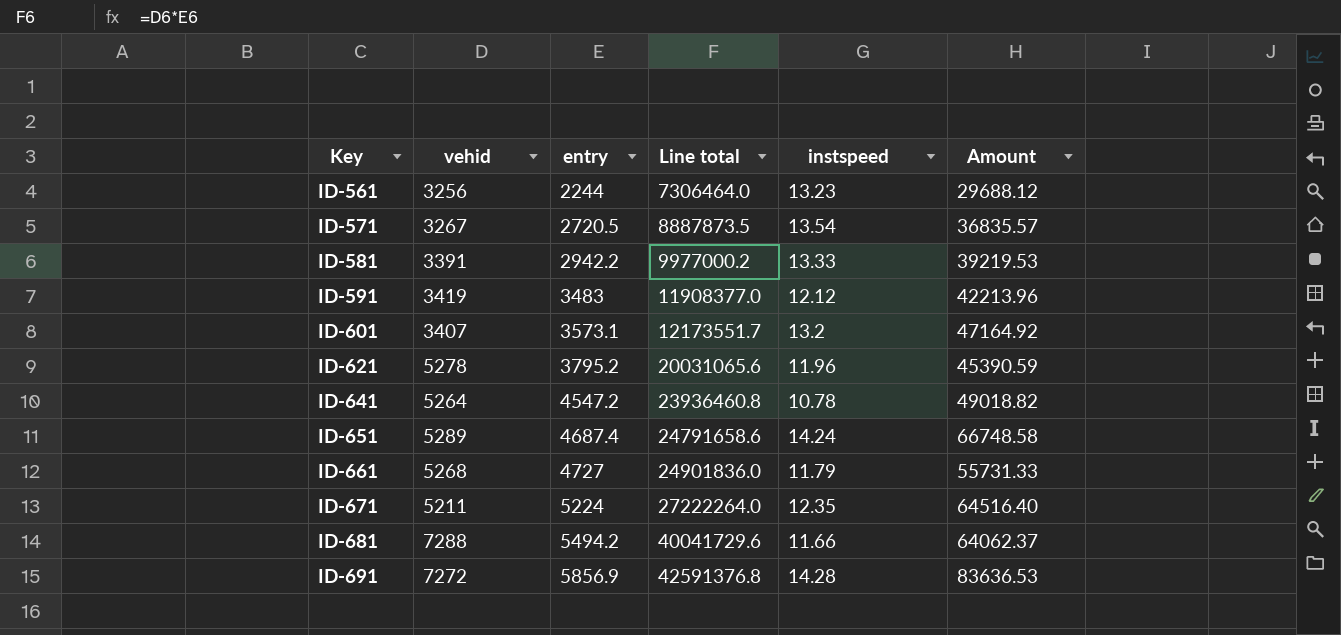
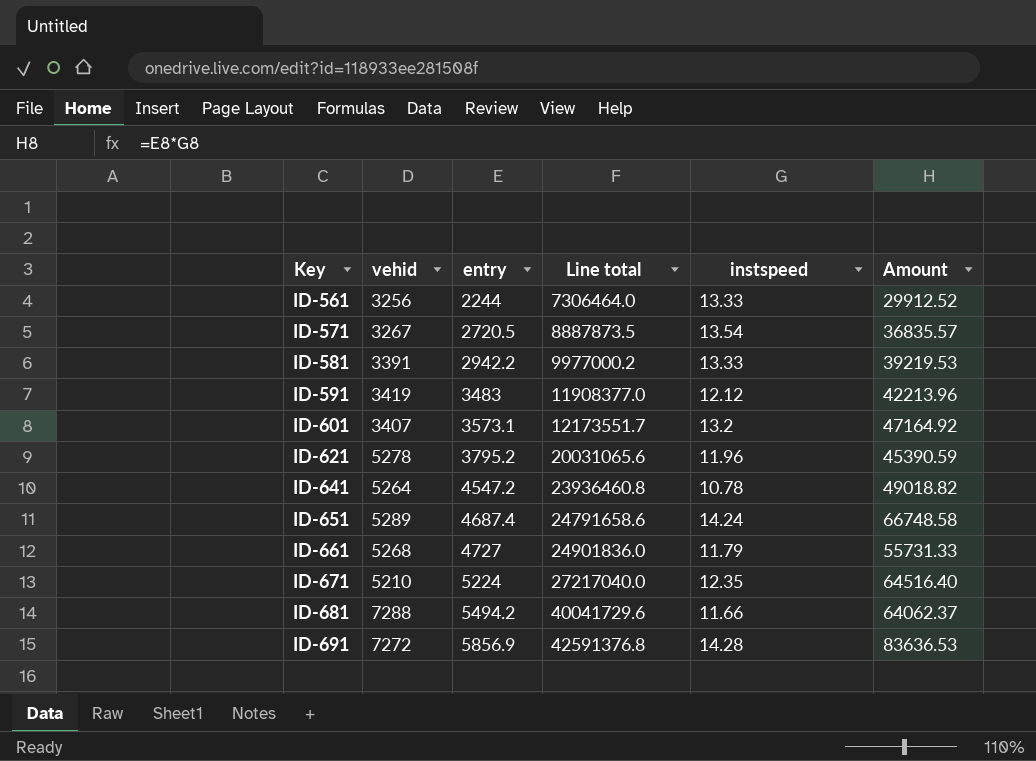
ID-561 | instspeed: 13.23 -> 13.33
ID-561 | Amount: 29688.12 -> 29912.52
ID-671 | vehid: 5211 -> 5210
ID-671 | Line total: 27222264.0 -> 27217040.0

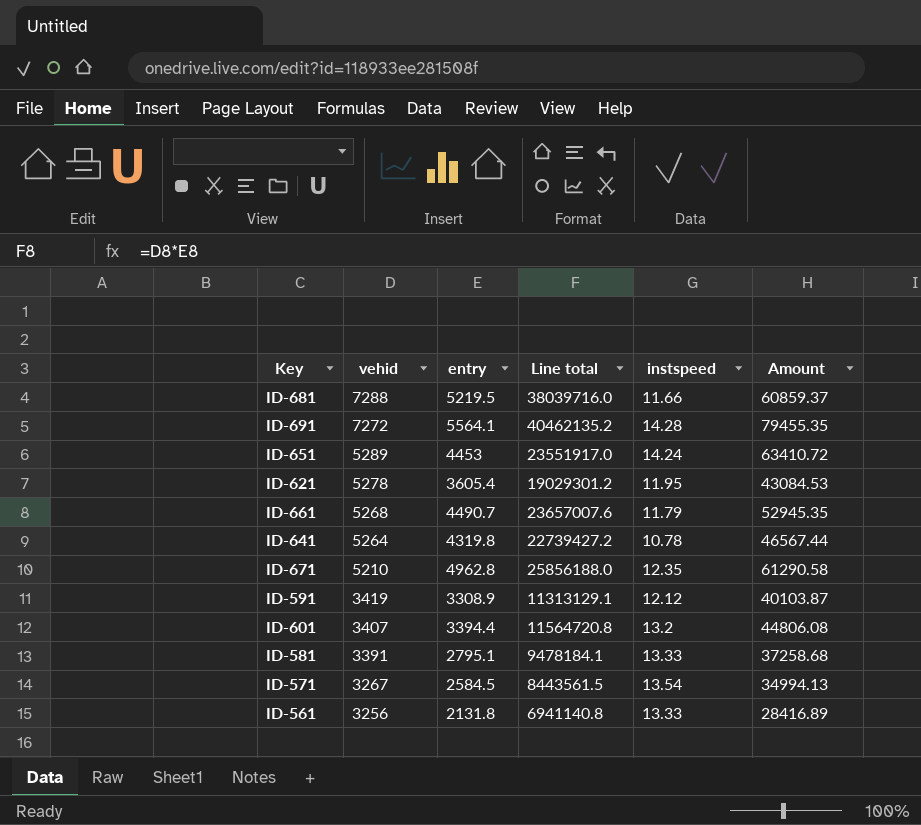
row order: Key ascending -> vehid descending
ID-681 | entry: 5494.2 -> 5219.5
ID-681 | Line total: 40041729.6 -> 38039716.0
ID-681 | Amount: 64062.37 -> 60859.37
ID-691 | entry: 5856.9 -> 5564.1
ID-691 | Line total: 42591376.8 -> 40462135.2
ID-691 | Amount: 83636.53 -> 79455.35
ID-651 | entry: 4687.4 -> 4453
ID-651 | Line total: 24791658.6 -> 23551917.0
ID-651 | Amount: 66748.58 -> 63410.72
ID-621 | entry: 3795.2 -> 3605.4
ID-621 | Line total: 20031065.6 -> 19029301.2
ID-621 | instspeed: 11.96 -> 11.95
ID-621 | Amount: 45390.59 -> 43084.53
ID-661 | entry: 4727 -> 4490.7
ID-661 | Line total: 24901836.0 -> 23657007.6
ID-661 | Amount: 55731.33 -> 52945.35
ID-641 | entry: 4547.2 -> 4319.8
ID-641 | Line total: 23936460.8 -> 22739427.2
ID-641 | Amount: 49018.82 -> 46567.44
ID-671 | entry: 5224 -> 4962.8
ID-671 | Line total: 27217040.0 -> 25856188.0
ID-671 | Amount: 64516.40 -> 61290.58
ID-591 | entry: 3483 -> 3308.9
ID-591 | Line total: 11908377.0 -> 11313129.1
ID-591 | Amount: 42213.96 -> 40103.87
ID-601 | entry: 3573.1 -> 3394.4
ID-601 | Line total: 12173551.7 -> 11564720.8
ID-601 | Amount: 47164.92 -> 44806.08
ID-581 | entry: 2942.2 -> 2795.1
ID-581 | Line total: 9977000.2 -> 9478184.1
ID-581 | Amount: 39219.53 -> 37258.68
ID-571 | entry: 2720.5 -> 2584.5
ID-571 | Line total: 8887873.5 -> 8443561.5
ID-571 | Amount: 36835.57 -> 34994.13
ID-561 | entry: 2244 -> 2131.8
ID-561 | Line total: 7306464.0 -> 6941140.8
ID-561 | Amount: 29912.52 -> 28416.89

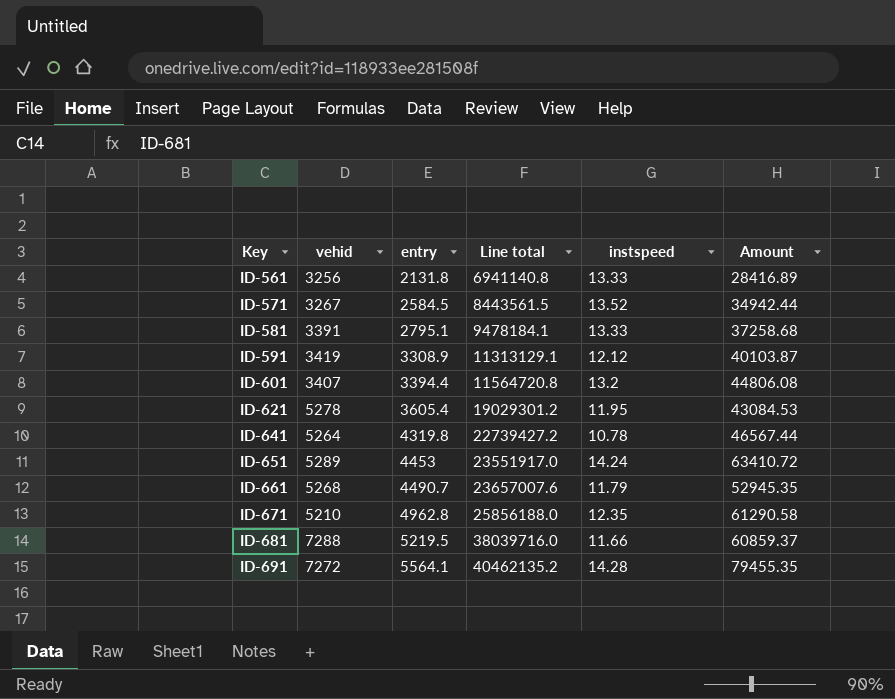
row order: vehid descending -> Key ascending
ID-571 | instspeed: 13.54 -> 13.52
ID-571 | Amount: 34994.13 -> 34942.44

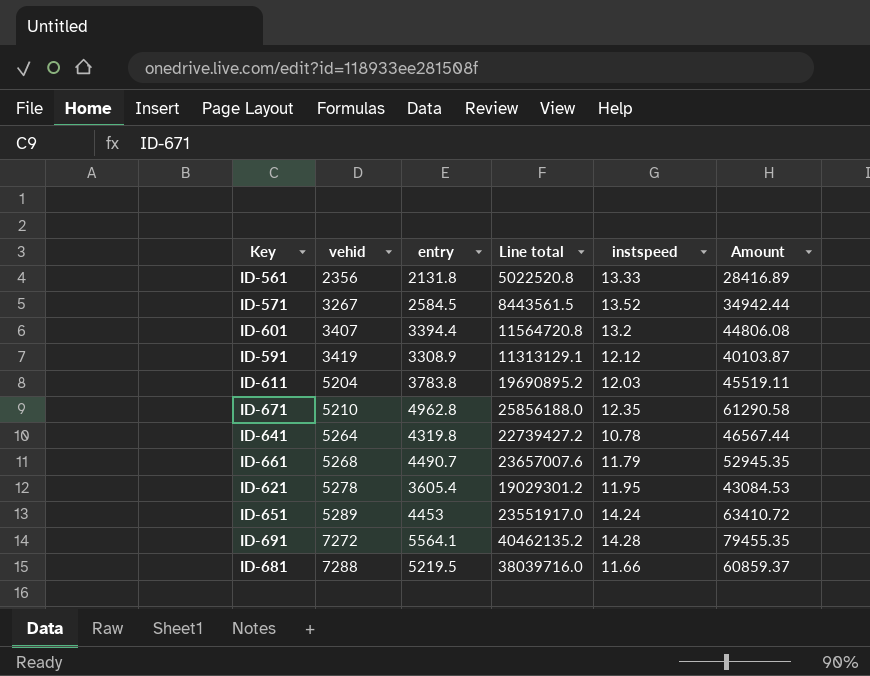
row order: Key ascending -> vehid ascending
row ID-581: 3391 | 2795.1 | 9478184.1 | 13.33 | 37258.68 -> none
ID-561 | vehid: 3256 -> 2356
ID-561 | Line total: 6941140.8 -> 5022520.8
row ID-611: none -> 5204 | 3783.8 | 19690895.2 | 12.03 | 45519.11

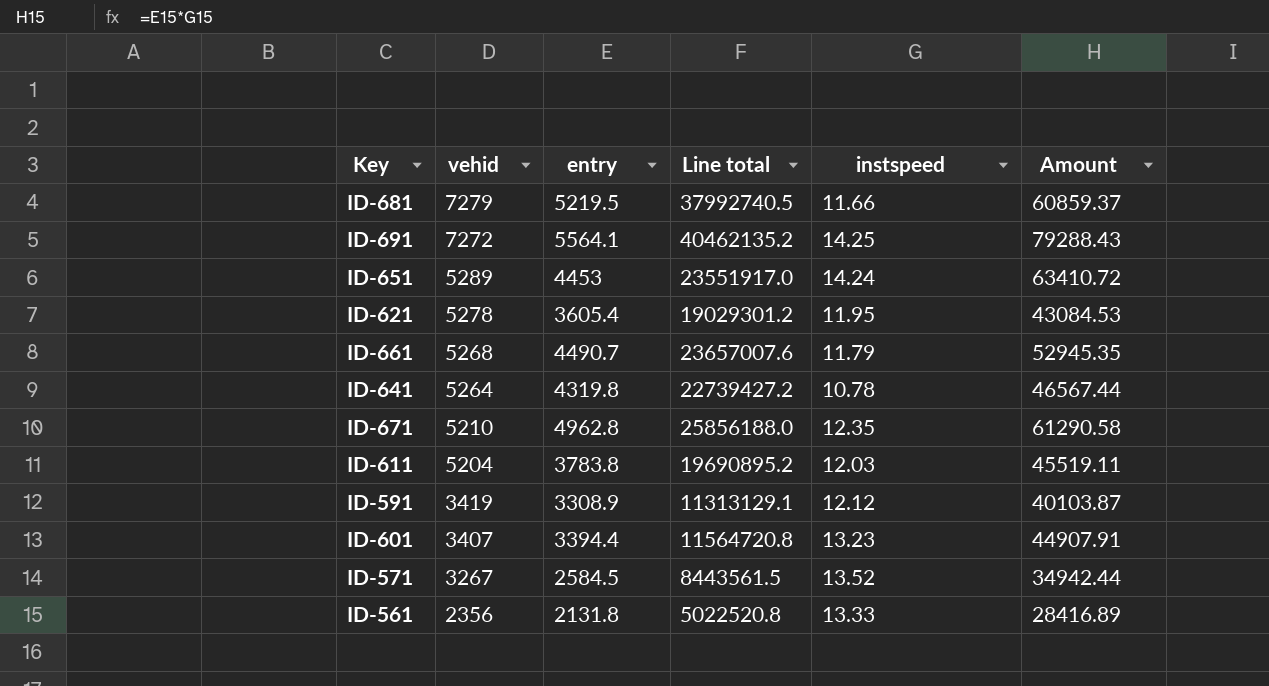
row order: vehid ascending -> vehid descending
ID-681 | vehid: 7288 -> 7279
ID-681 | Line total: 38039716.0 -> 37992740.5
ID-691 | instspeed: 14.28 -> 14.25
ID-691 | Amount: 79455.35 -> 79288.43
ID-601 | instspeed: 13.2 -> 13.23
ID-601 | Amount: 44806.08 -> 44907.91

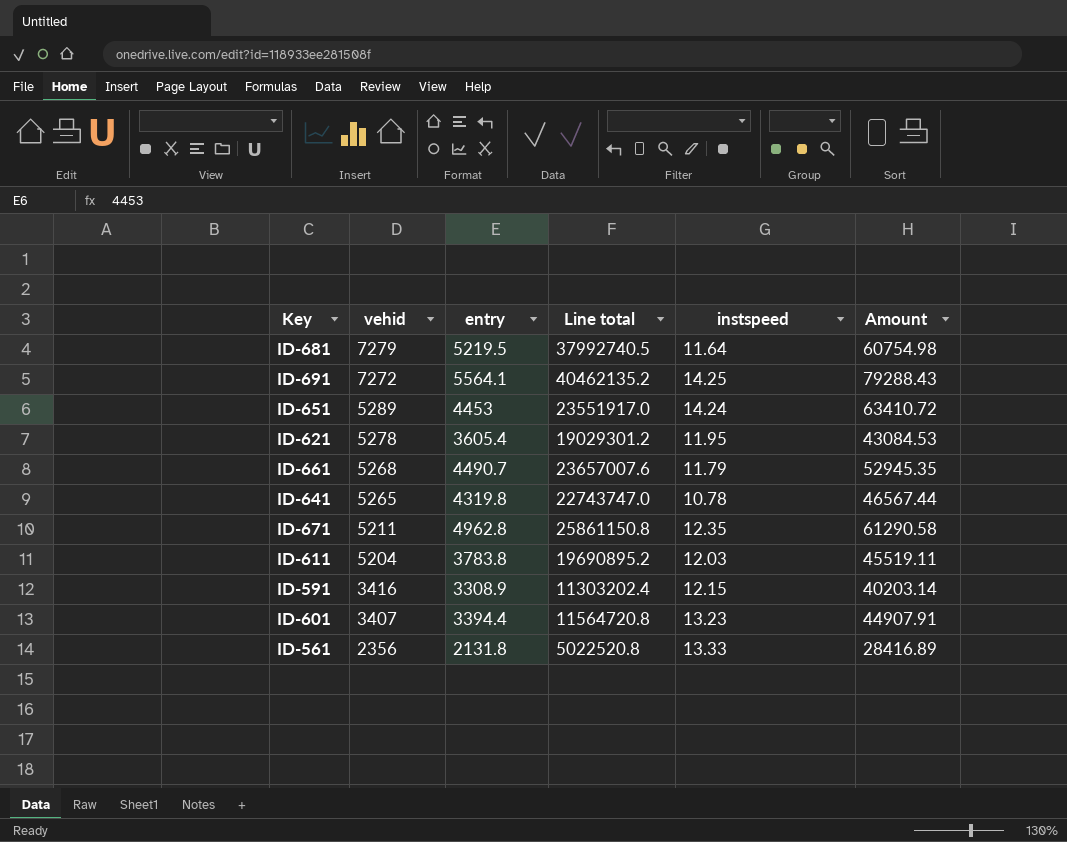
row ID-571: 3267 | 2584.5 | 8443561.5 | 13.52 | 34942.44 -> none
ID-681 | instspeed: 11.66 -> 11.64
ID-681 | Amount: 60859.37 -> 60754.98
ID-641 | vehid: 5264 -> 5265
ID-641 | Line total: 22739427.2 -> 22743747.0
ID-671 | vehid: 5210 -> 5211
ID-671 | Line total: 25856188.0 -> 25861150.8
ID-591 | vehid: 3419 -> 3416
ID-591 | Line total: 11313129.1 -> 11303202.4
ID-591 | instspeed: 12.12 -> 12.15
ID-591 | Amount: 40103.87 -> 40203.14

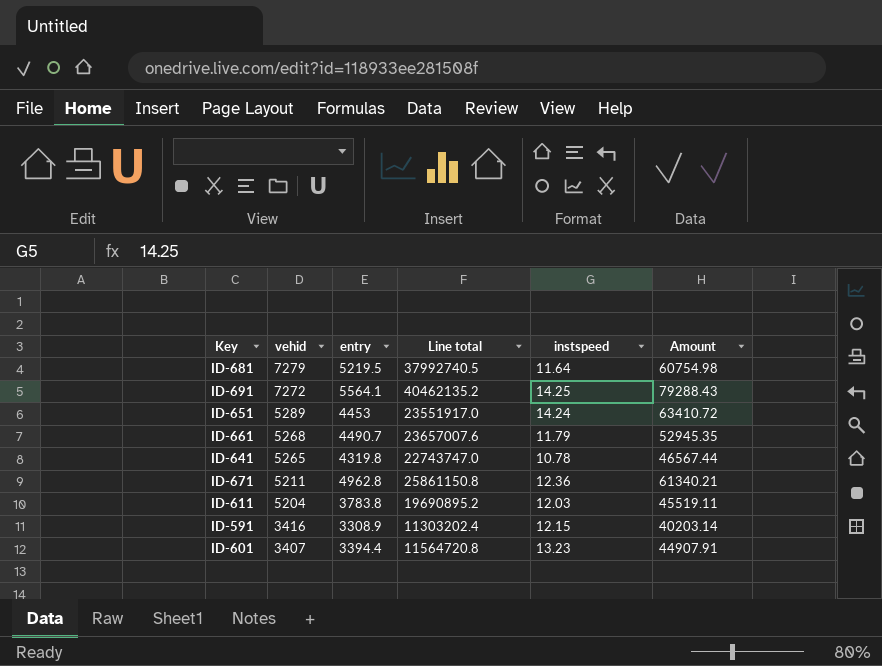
row ID-621: 5278 | 3605.4 | 19029301.2 | 11.95 | 43084.53 -> none
row ID-561: 2356 | 2131.8 | 5022520.8 | 13.33 | 28416.89 -> none
ID-671 | instspeed: 12.35 -> 12.36
ID-671 | Amount: 61290.58 -> 61340.21

